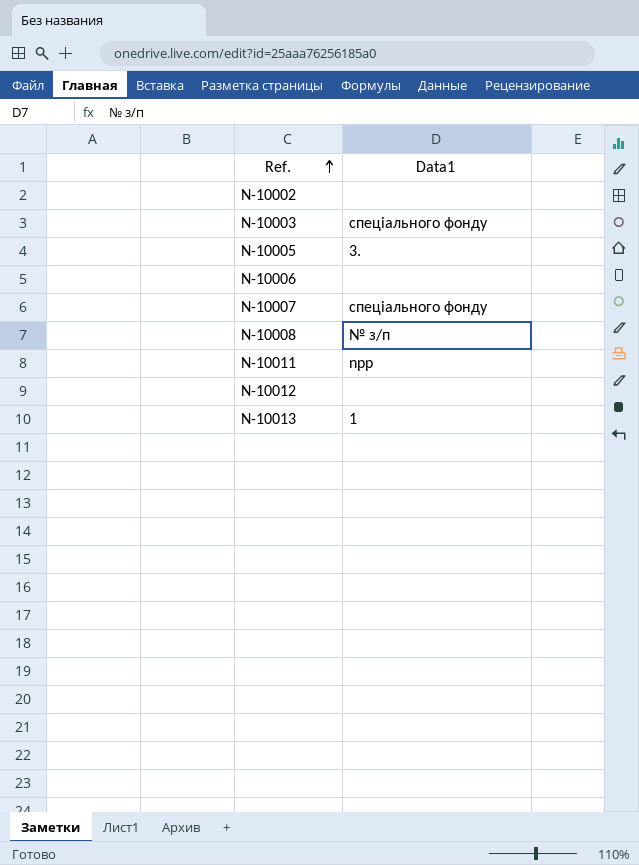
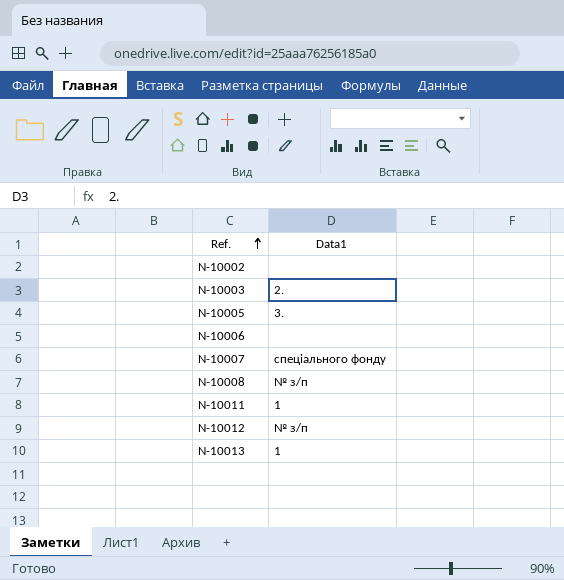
N-10003 | Data1: спеціального фонду -> 2.
N-10011 | Data1: npp -> 1
N-10012 | Data1: none -> № з/п

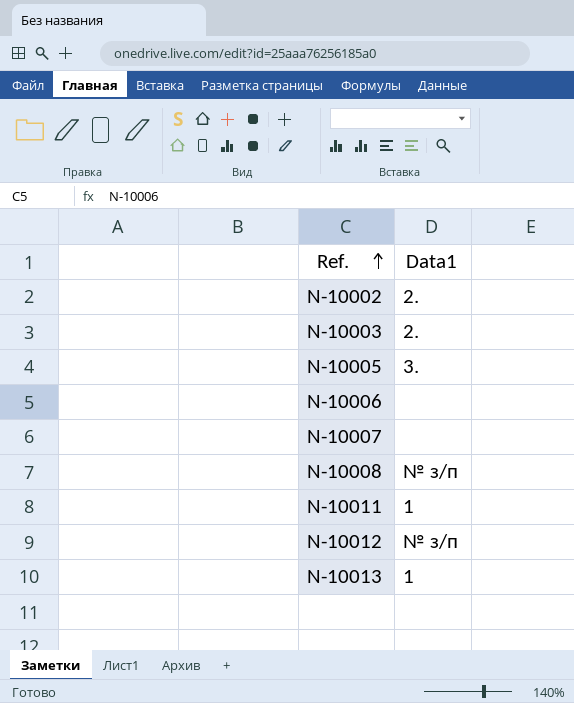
N-10002 | Data1: none -> 2.
N-10007 | Data1: спеціального фонду -> none

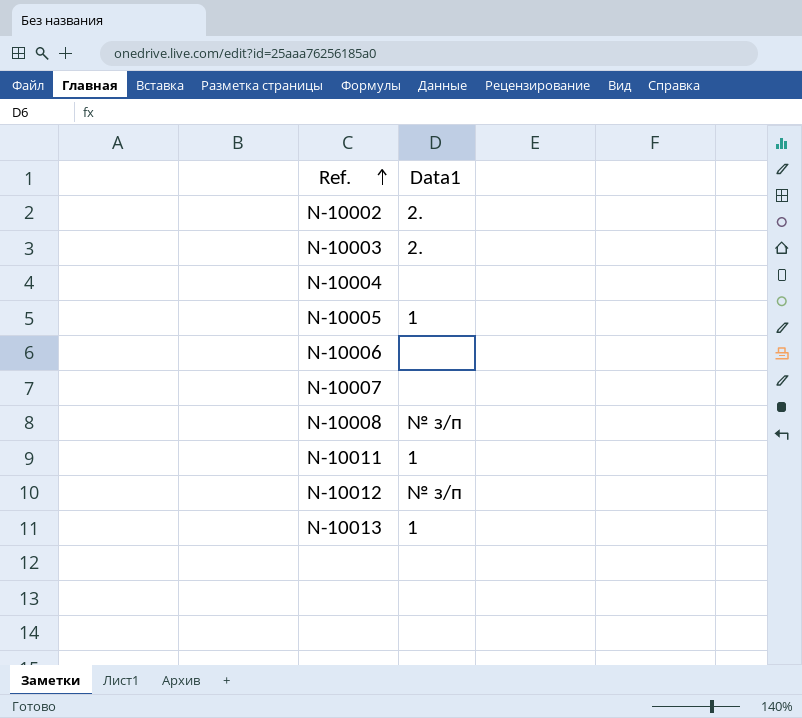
row N-10004: none -> none
N-10005 | Data1: 3. -> 1

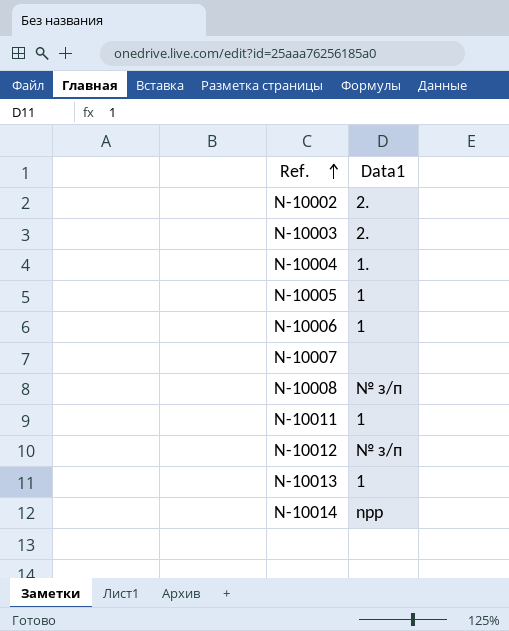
N-10004 | Data1: none -> 1.
N-10006 | Data1: none -> 1
row N-10014: none -> npp

